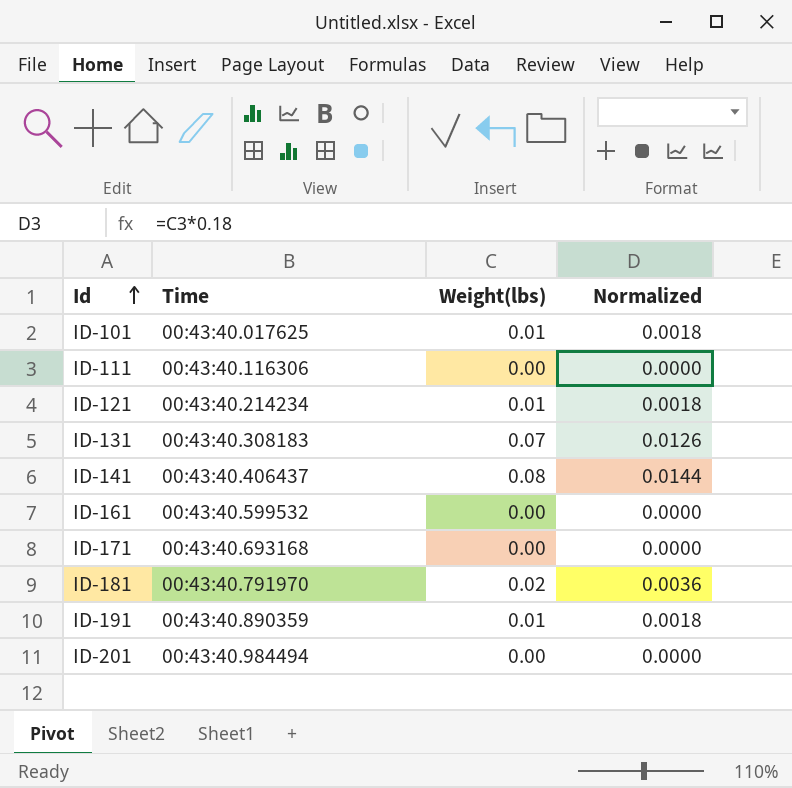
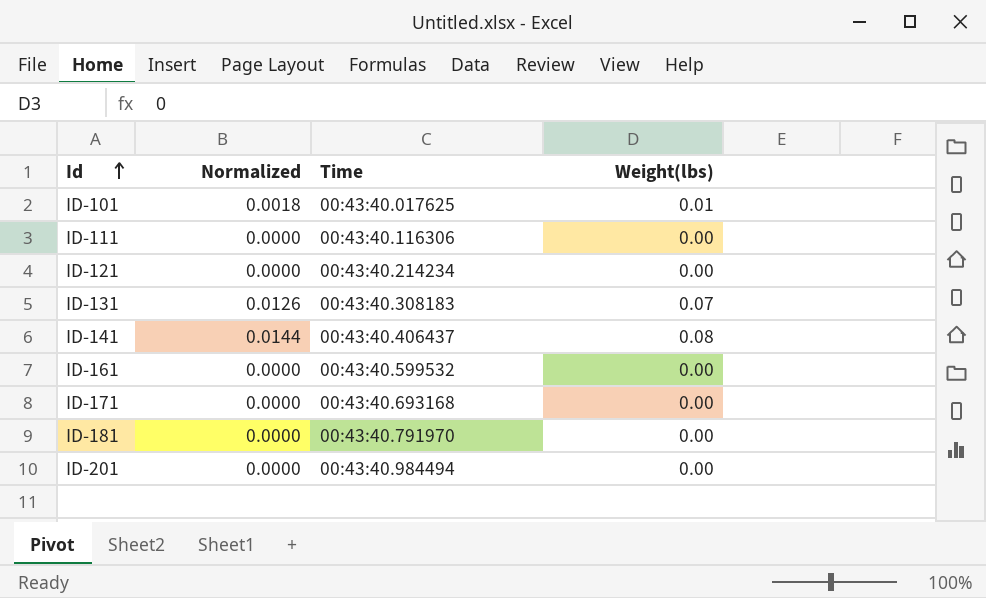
column Normalized | position: 4 -> 2
row ID-191: 00:43:40.890359 | 0.01 | 0.0018 -> none
ID-121 | Normalized: 0.0018 -> 0.0000
ID-121 | Weight(lbs): 0.01 -> 0.00
ID-181 | Normalized: 0.0036 -> 0.0000
ID-181 | Weight(lbs): 0.02 -> 0.00

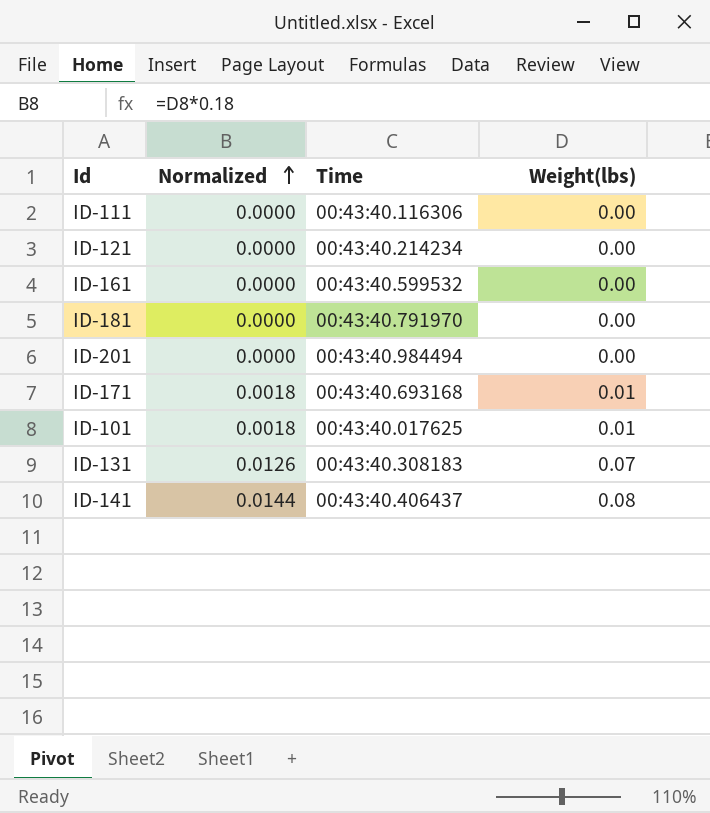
row order: Id ascending -> Normalized ascending
ID-171 | Normalized: 0.0000 -> 0.0018
ID-171 | Weight(lbs): 0.00 -> 0.01

